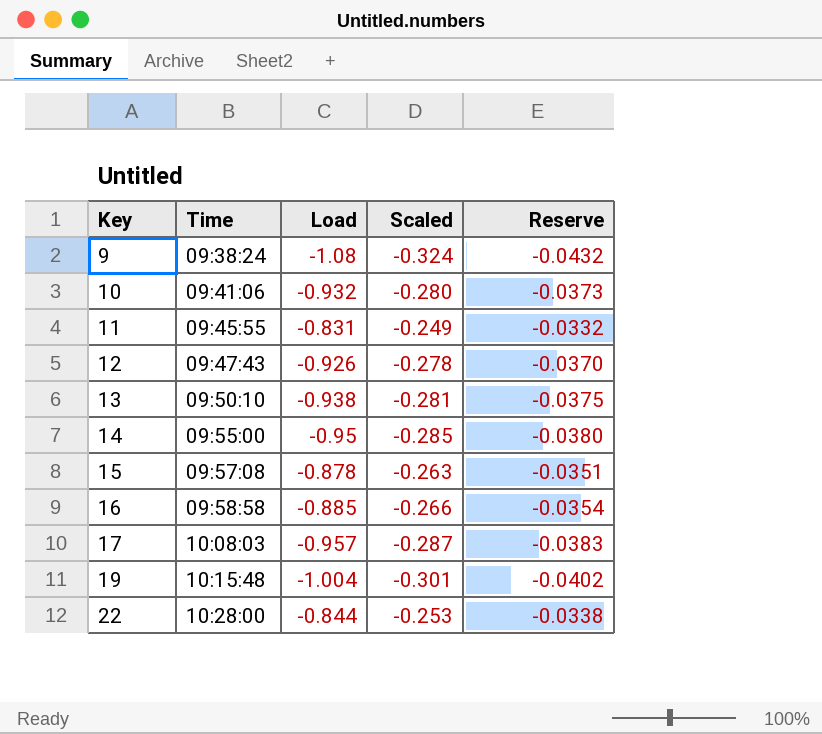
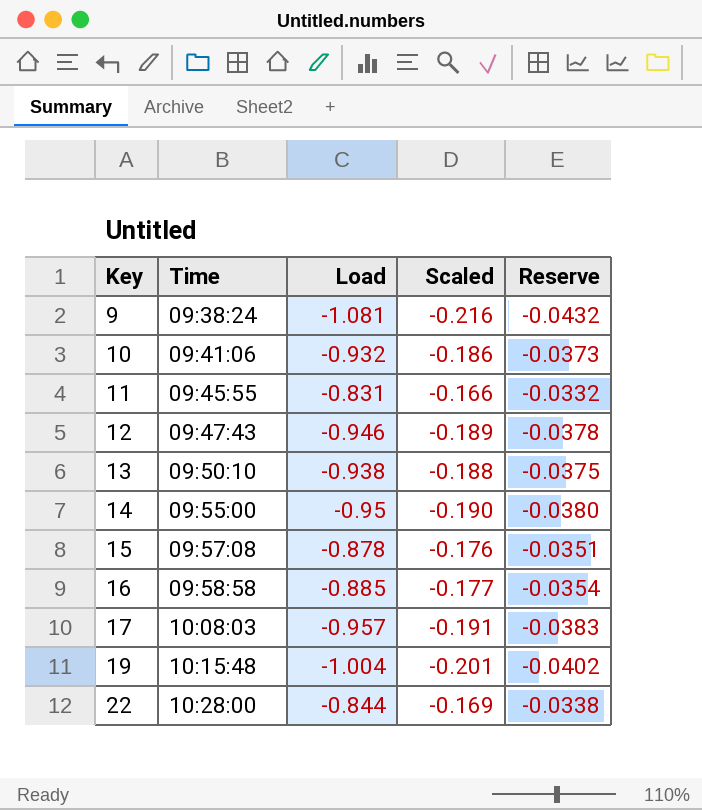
column Scaled | formula: [Load] * 0.3 -> [Load] * 0.2
9 | Load: -1.08 -> -1.081
12 | Load: -0.926 -> -0.946
12 | Reserve: -0.0370 -> -0.0378

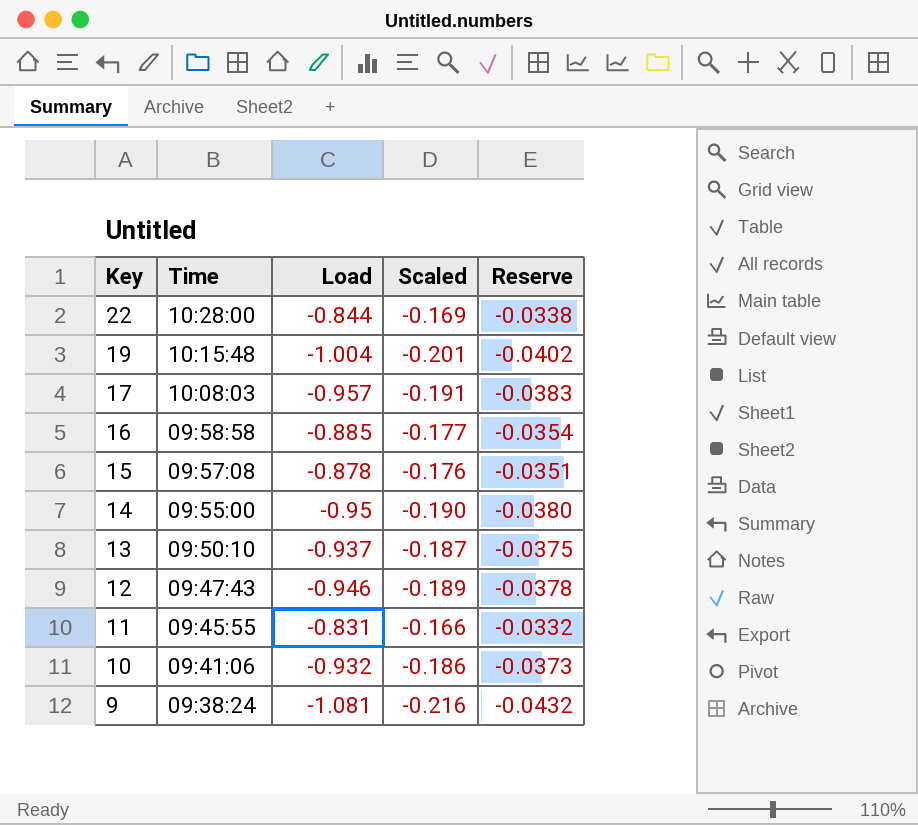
row order: Key ascending -> Key descending
13 | Load: -0.938 -> -0.937
13 | Scaled: -0.188 -> -0.187

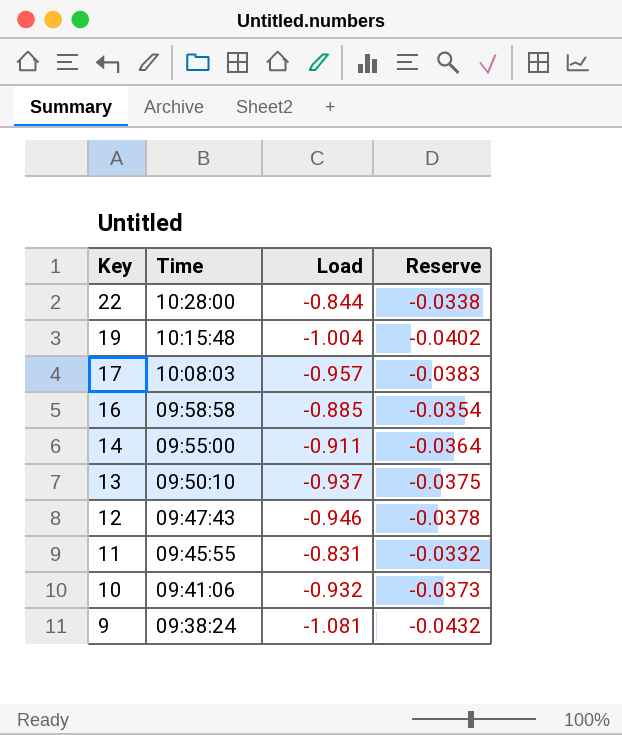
column Scaled | formula: [Load] * 0.2 -> none
row 15: 09:57:08 | -0.878 | -0.176 | -0.0351 -> none
14 | Load: -0.95 -> -0.911
14 | Reserve: -0.0380 -> -0.0364

